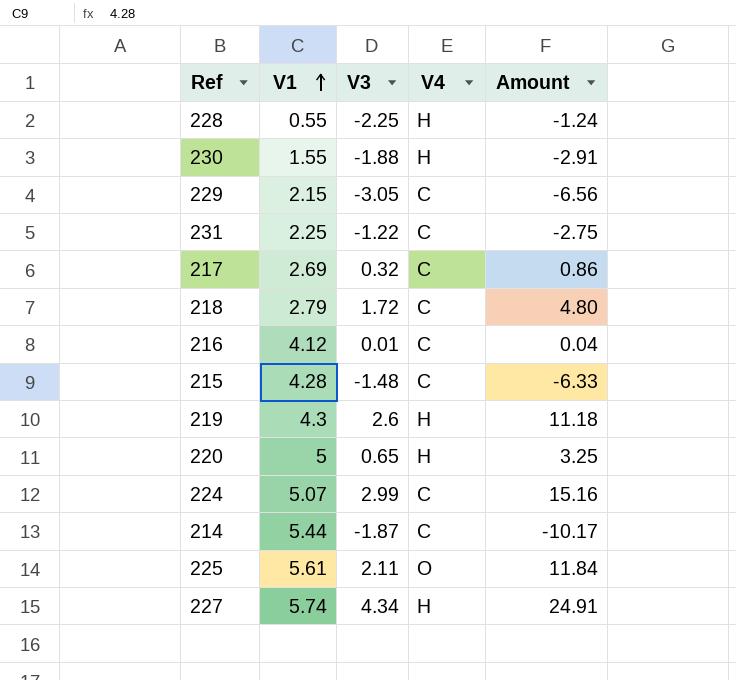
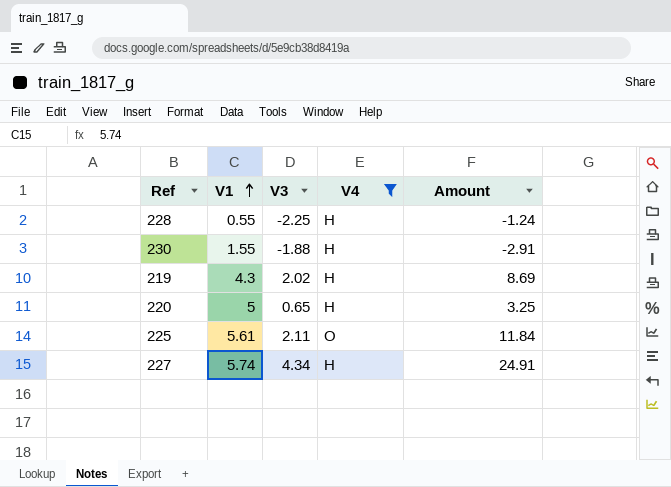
filter: none -> V4 != C
219 | V3: 2.6 -> 2.02
219 | Amount: 11.18 -> 8.69

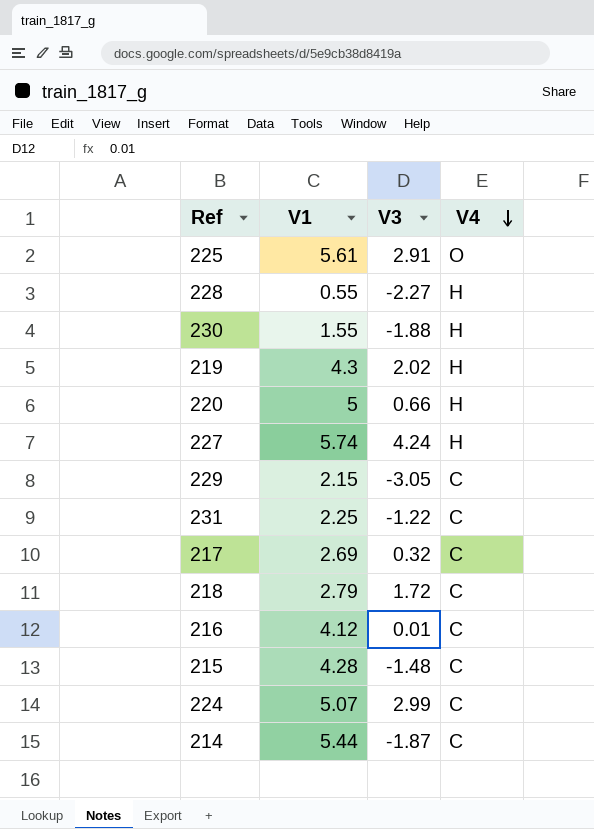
filter: V4 != C -> none
row order: V1 ascending -> V4 descending
column Amount | formula: [V1] * [V3] -> none
225 | V3: 2.11 -> 2.91
228 | V3: -2.25 -> -2.27
220 | V3: 0.65 -> 0.66
227 | V3: 4.34 -> 4.24

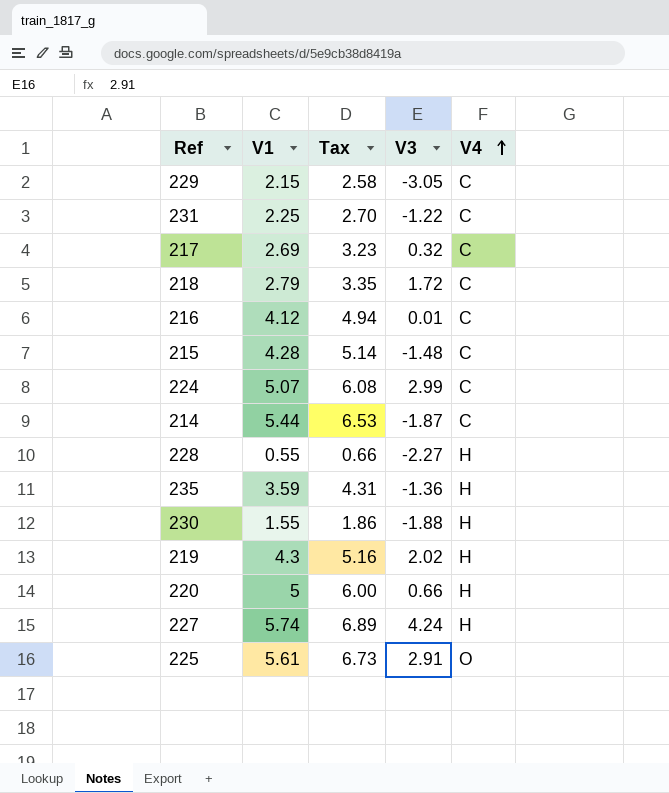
row order: V4 descending -> V4 ascending
column Tax | formula: none -> [V1] * 1.2
row 235: none -> 3.59 | 4.31 | -1.36 | H

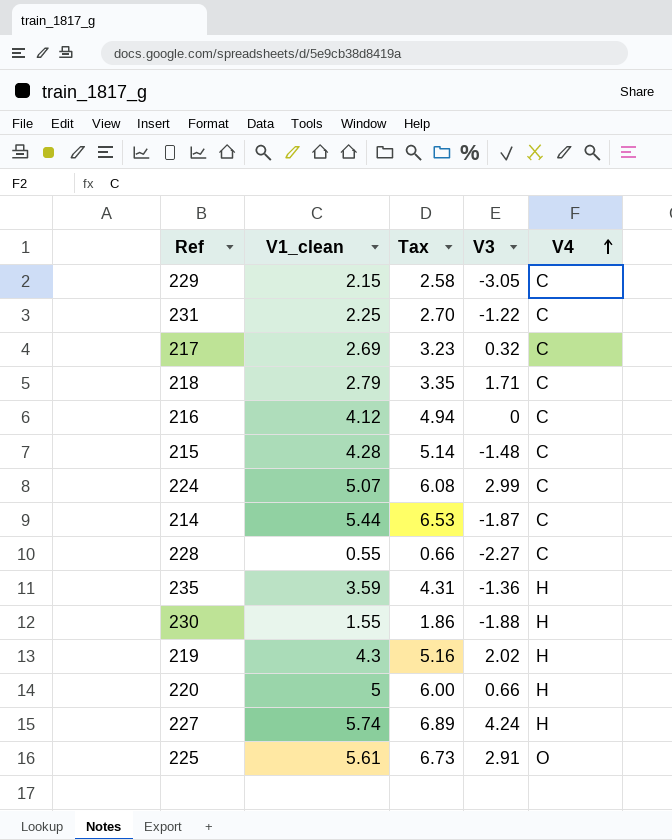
column name: V1 -> V1_clean
218 | V3: 1.72 -> 1.71
216 | V3: 0.01 -> 0
228 | V4: H -> C

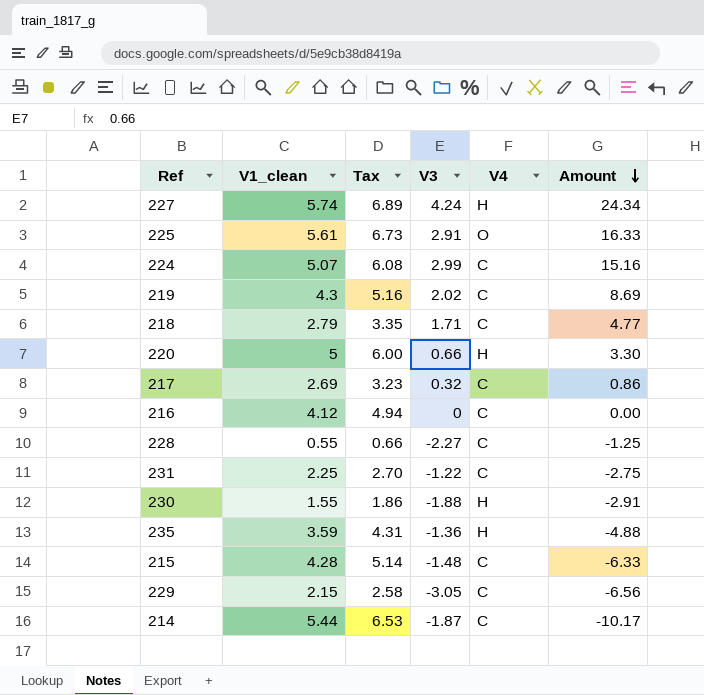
row order: V4 ascending -> Amount descending
column Amount | formula: none -> [V1_clean] * [V3]
219 | V4: H -> C

